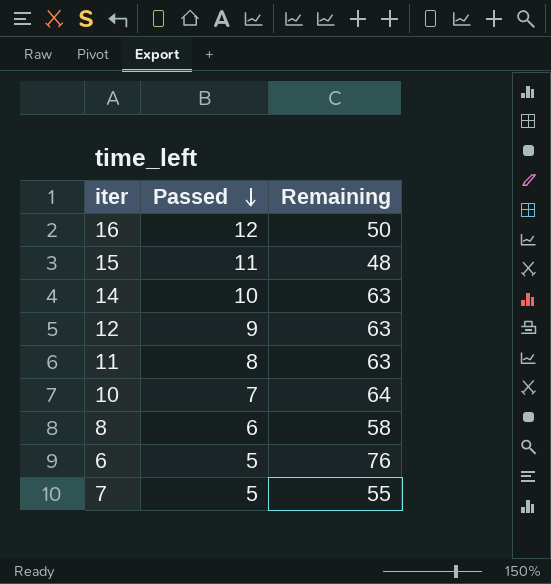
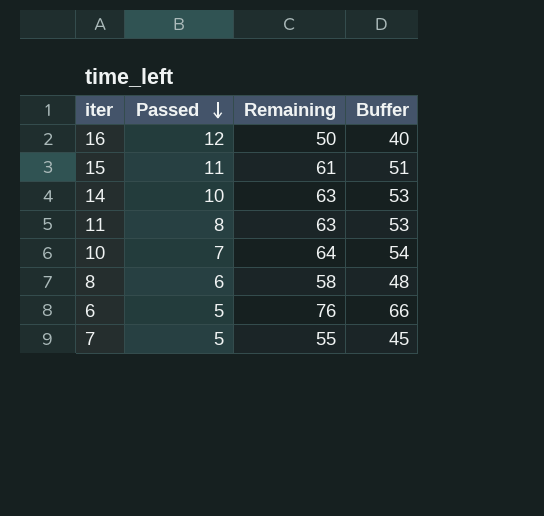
column Buffer | formula: none -> [Remaining] - 10
row 12: 9 | 63 -> none
15 | Remaining: 48 -> 61

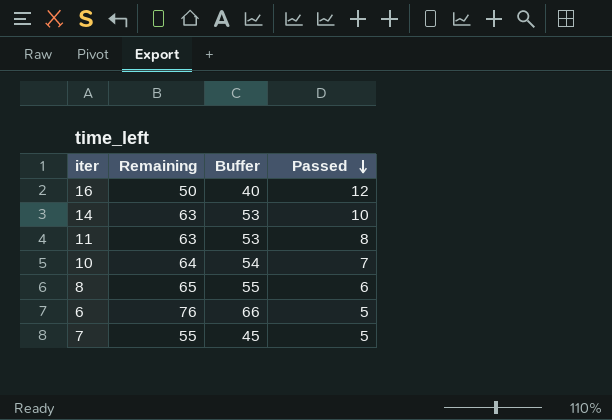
column Passed | position: 2 -> 4
row 15: 11 | 61 | 51 -> none
8 | Remaining: 58 -> 65
8 | Buffer: 48 -> 55

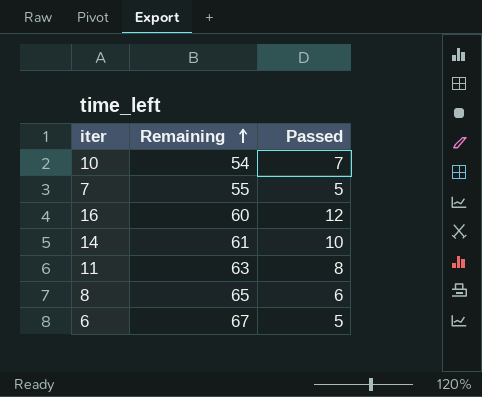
row order: Passed descending -> Remaining ascending
column Buffer | formula: [Remaining] - 10 -> none
10 | Remaining: 64 -> 54
16 | Remaining: 50 -> 60
14 | Remaining: 63 -> 61
6 | Remaining: 76 -> 67

